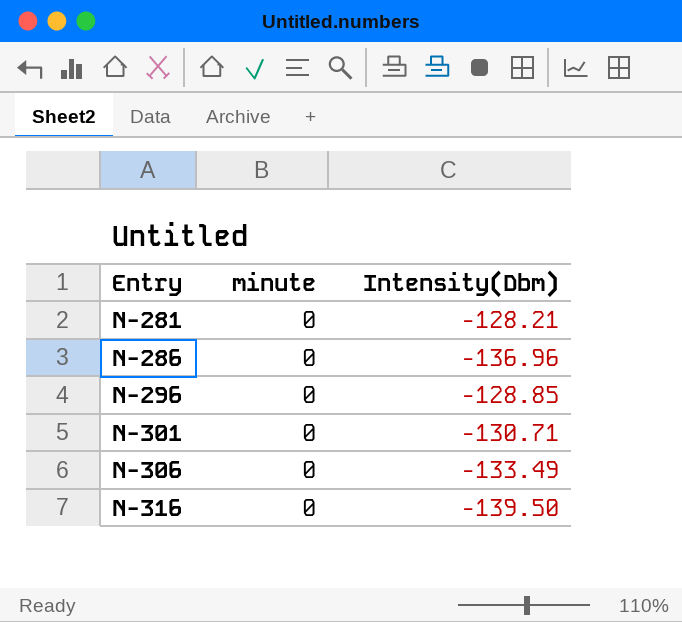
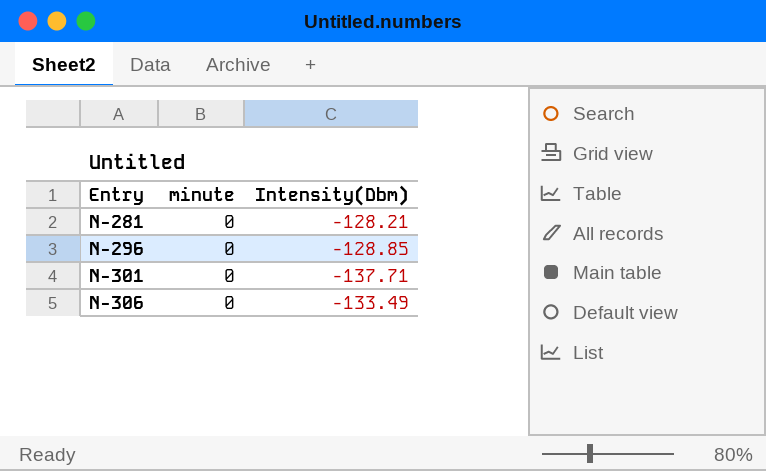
row N-286: 0 | -136.96 -> none
row N-316: 0 | -139.50 -> none
N-301 | Intensity(Dbm): -130.71 -> -137.71

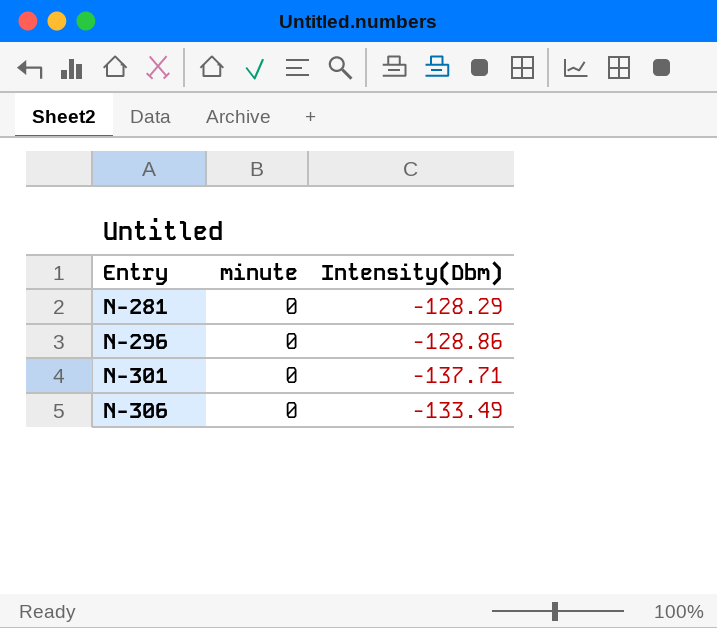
N-281 | Intensity(Dbm): -128.21 -> -128.29
N-296 | Intensity(Dbm): -128.85 -> -128.86

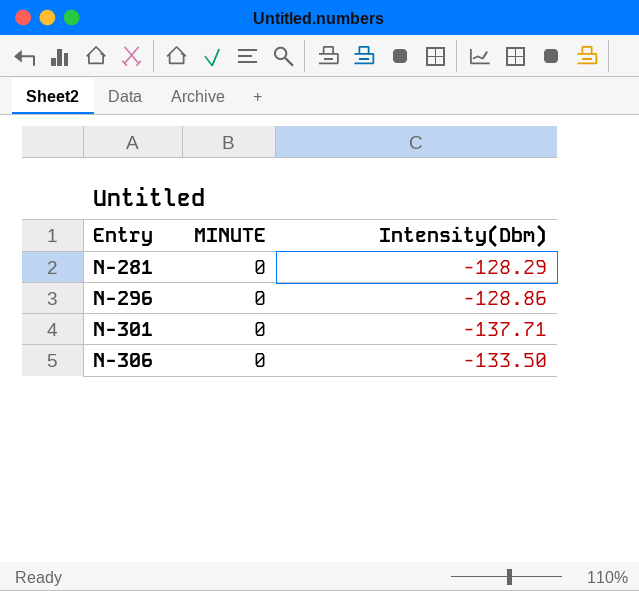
column name: minute -> MINUTE
N-306 | Intensity(Dbm): -133.49 -> -133.50

